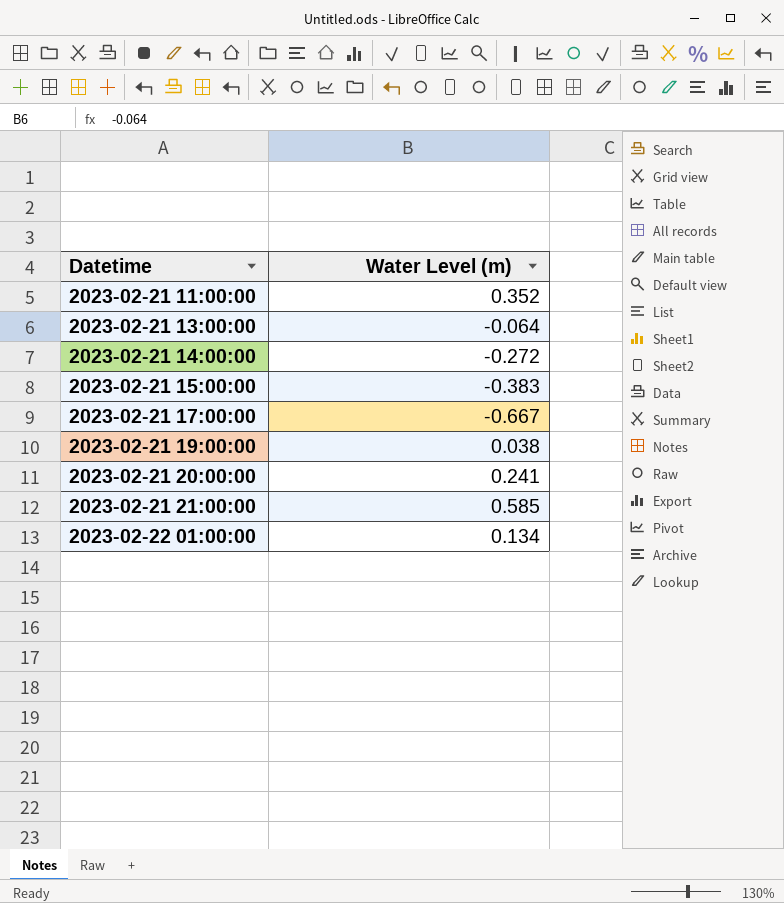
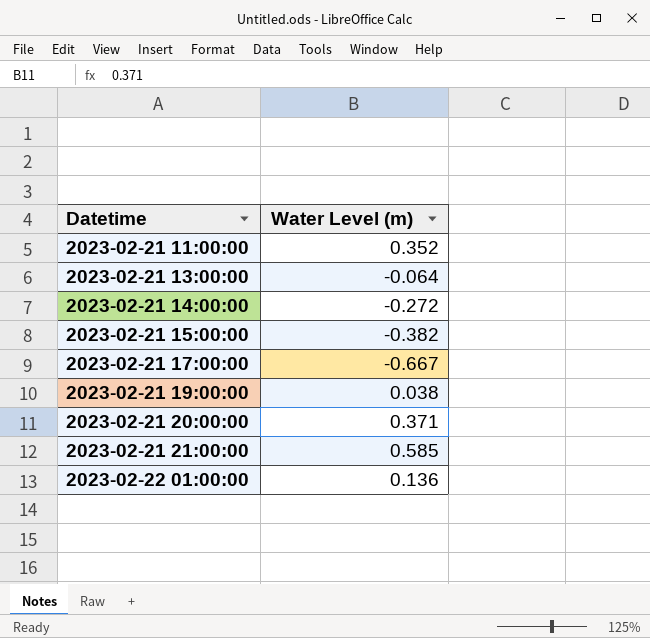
2023-02-21 15:00:00 | Water Level (m): -0.383 -> -0.382
2023-02-21 20:00:00 | Water Level (m): 0.241 -> 0.371
2023-02-22 01:00:00 | Water Level (m): 0.134 -> 0.136

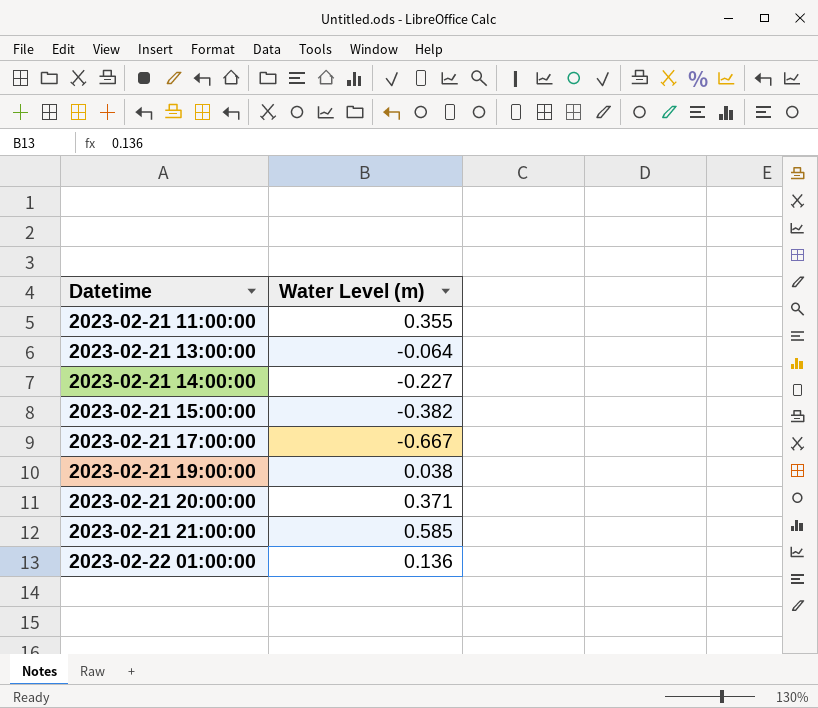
2023-02-21 11:00:00 | Water Level (m): 0.352 -> 0.355
2023-02-21 14:00:00 | Water Level (m): -0.272 -> -0.227

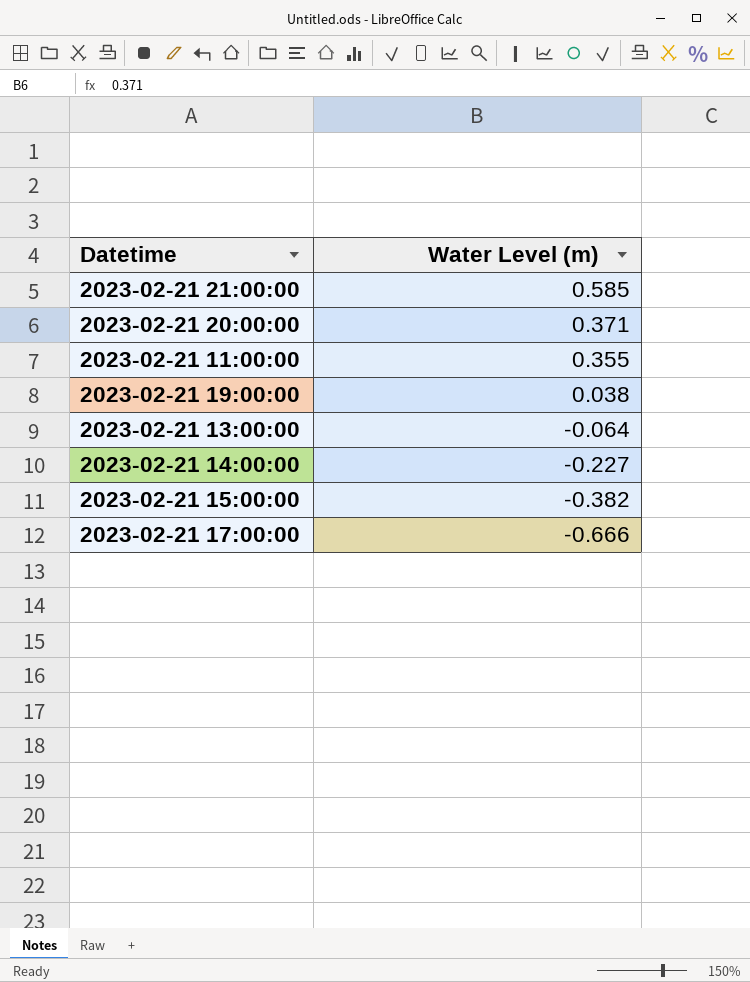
row order: Datetime ascending -> Water Level (m) descending
row 2023-02-22 01:00:00: 0.136 -> none
2023-02-21 17:00:00 | Water Level (m): -0.667 -> -0.666

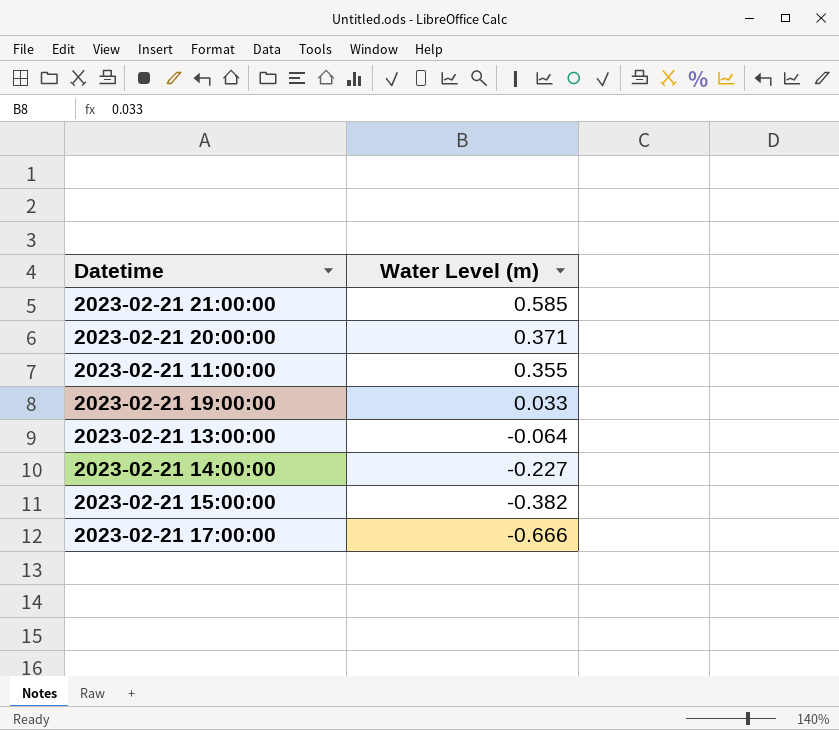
2023-02-21 19:00:00 | Water Level (m): 0.038 -> 0.033

